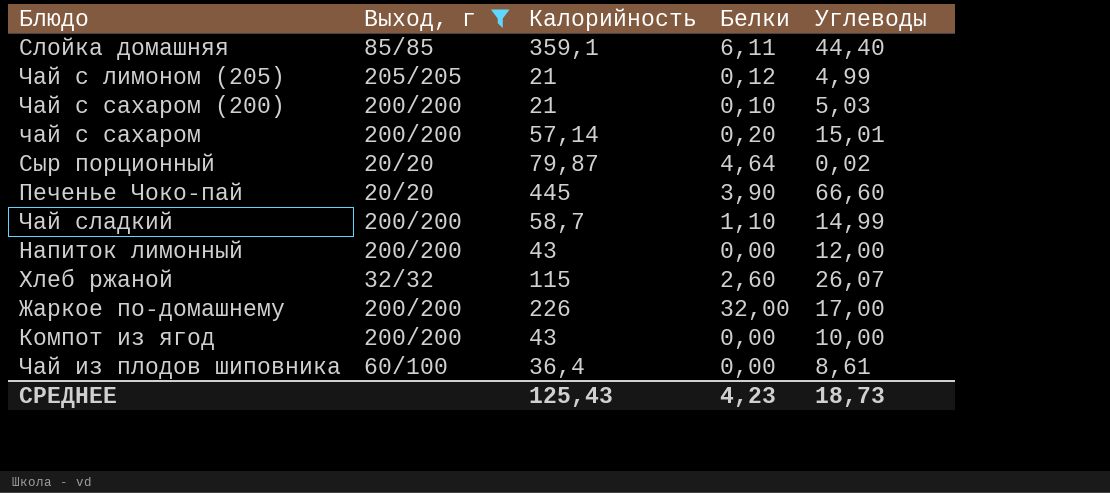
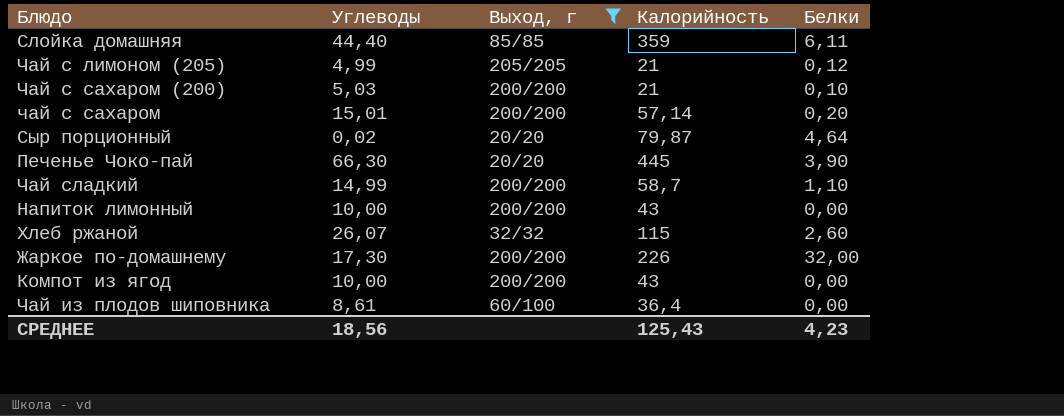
column Углеводы | position: 5 -> 2
Слойка домашняя | Калорийность: 359,1 -> 359
Печенье Чоко-пай | Углеводы: 66,60 -> 66,30
Напиток лимонный | Углеводы: 12,00 -> 10,00
Жаркое по-домашнему | Углеводы: 17,00 -> 17,30
СРЕДНЕЕ | Углеводы: 18,73 -> 18,56

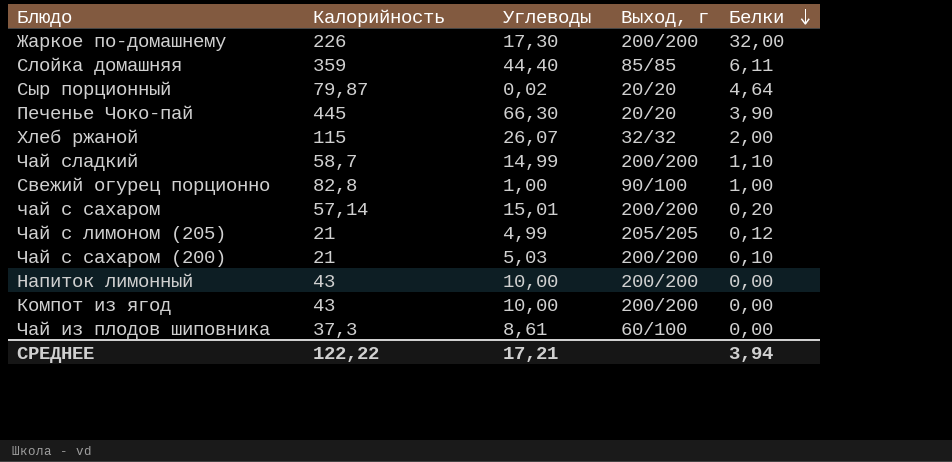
filter: Выход, г != 90/100 -> none
row order: none -> Белки descending
column Калорийность | position: 4 -> 2
Хлеб ржаной | Белки: 2,60 -> 2,00
Чай из плодов шиповника | Калорийность: 36,4 -> 37,3
СРЕДНЕЕ | Калорийность: 125,43 -> 122,22
СРЕДНЕЕ | Углеводы: 18,56 -> 17,21
СРЕДНЕЕ | Белки: 4,23 -> 3,94

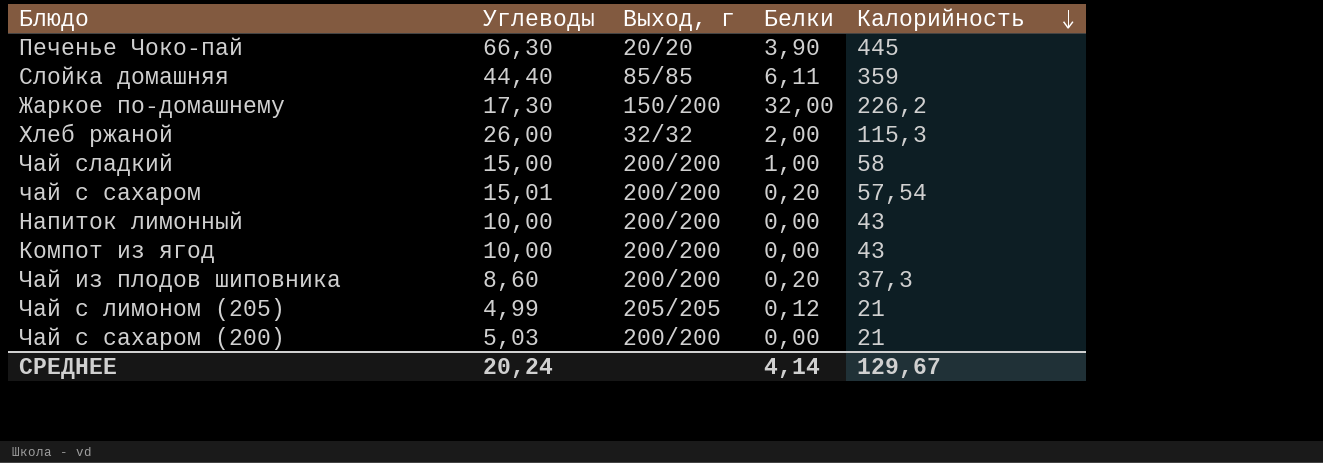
row order: Белки descending -> Калорийность descending
column Калорийность | position: 2 -> 5
row Сыр порционный: 79,87 | 0,02 | 20/20 | 4,64 -> none
row Свежий огурец порционно: 82,8 | 1,00 | 90/100 | 1,00 -> none
Жаркое по-домашнему | Выход, г: 200/200 -> 150/200
Жаркое по-домашнему | Калорийность: 226 -> 226,2
Хлеб ржаной | Углеводы: 26,07 -> 26,00
Хлеб ржаной | Калорийность: 115 -> 115,3
Чай сладкий | Углеводы: 14,99 -> 15,00
Чай сладкий | Белки: 1,10 -> 1,00
Чай сладкий | Калорийность: 58,7 -> 58
чай с сахаром | Калорийность: 57,14 -> 57,54
Чай из плодов шиповника | Углеводы: 8,61 -> 8,60
Чай из плодов шиповника | Выход, г: 60/100 -> 200/200
Чай из плодов шиповника | Белки: 0,00 -> 0,20
Чай с сахаром (200) | Белки: 0,10 -> 0,00
СРЕДНЕЕ | Углеводы: 17,21 -> 20,24
СРЕДНЕЕ | Белки: 3,94 -> 4,14
СРЕДНЕЕ | Калорийность: 122,22 -> 129,67

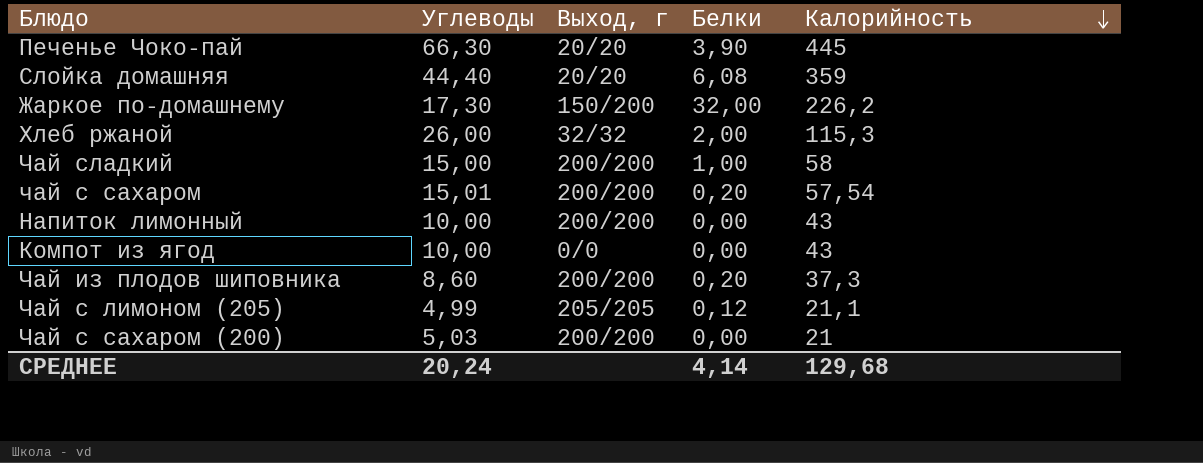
Слойка домашняя | Выход, г: 85/85 -> 20/20
Слойка домашняя | Белки: 6,11 -> 6,08
Компот из ягод | Выход, г: 200/200 -> 0/0
Чай с лимоном (205) | Калорийность: 21 -> 21,1
СРЕДНЕЕ | Калорийность: 129,67 -> 129,68

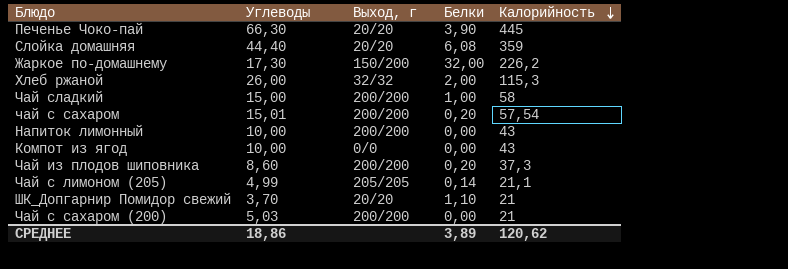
Чай с лимоном (205) | Белки: 0,12 -> 0,14
row ШК_Допгарнир Помидор свежий: none -> 3,70 | 20/20 | 1,10 | 21
СРЕДНЕЕ | Углеводы: 20,24 -> 18,86
СРЕДНЕЕ | Белки: 4,14 -> 3,89
СРЕДНЕЕ | Калорийность: 129,68 -> 120,62

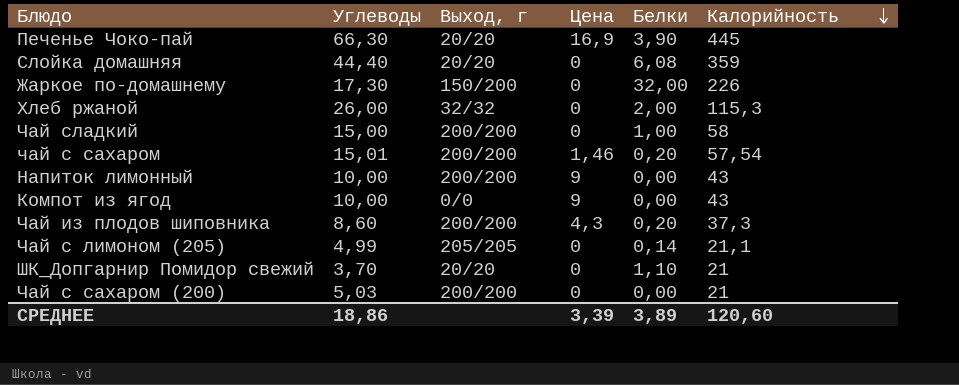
column Цена | position: none -> 4
Жаркое по-домашнему | Калорийность: 226,2 -> 226
СРЕДНЕЕ | Калорийность: 120,62 -> 120,60

